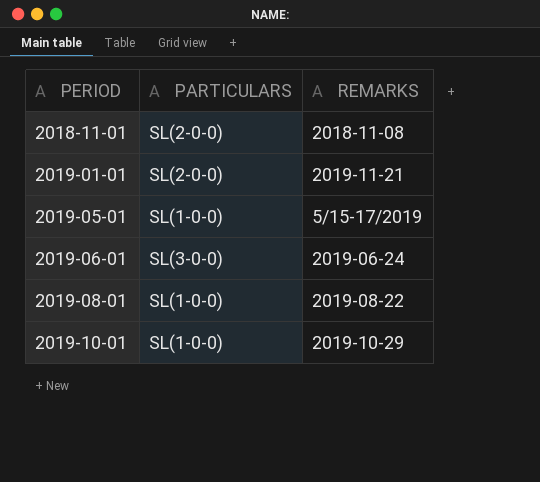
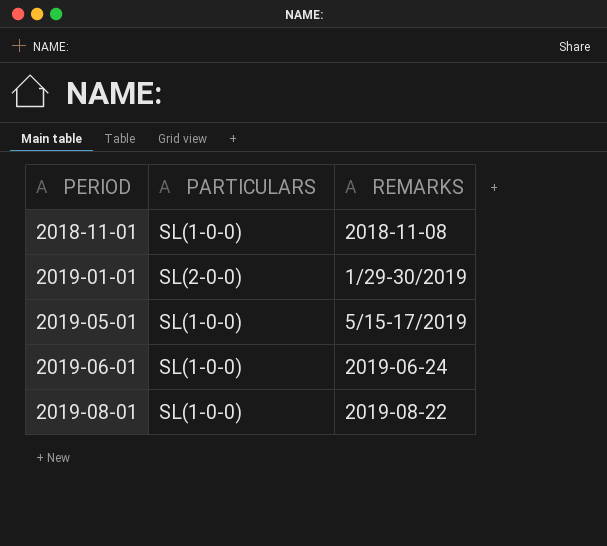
row 2019-10-01: SL(1-0-0) | 2019-10-29 -> none
2018-11-01 | PARTICULARS: SL(2-0-0) -> SL(1-0-0)
2019-01-01 | REMARKS: 2019-11-21 -> 1/29-30/2019
2019-06-01 | PARTICULARS: SL(3-0-0) -> SL(1-0-0)

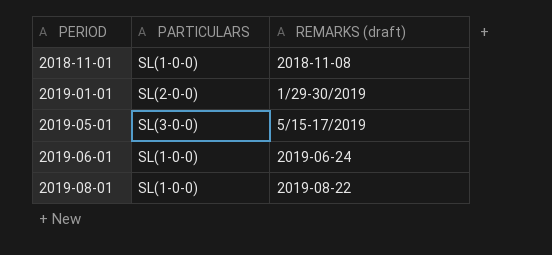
column name: REMARKS -> REMARKS (draft)
2019-05-01 | PARTICULARS: SL(1-0-0) -> SL(3-0-0)

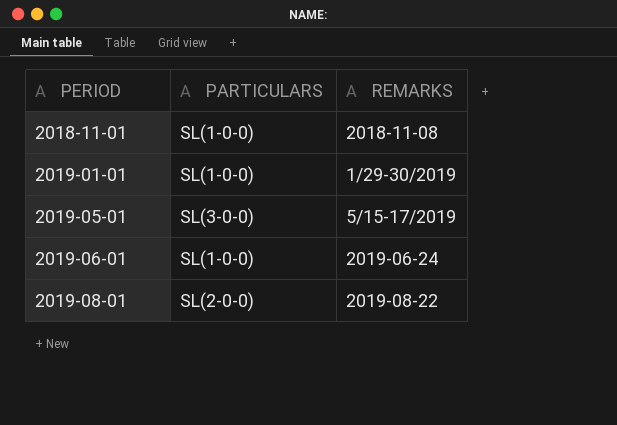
column name: REMARKS (draft) -> REMARKS
2019-01-01 | PARTICULARS: SL(2-0-0) -> SL(1-0-0)
2019-08-01 | PARTICULARS: SL(1-0-0) -> SL(2-0-0)

